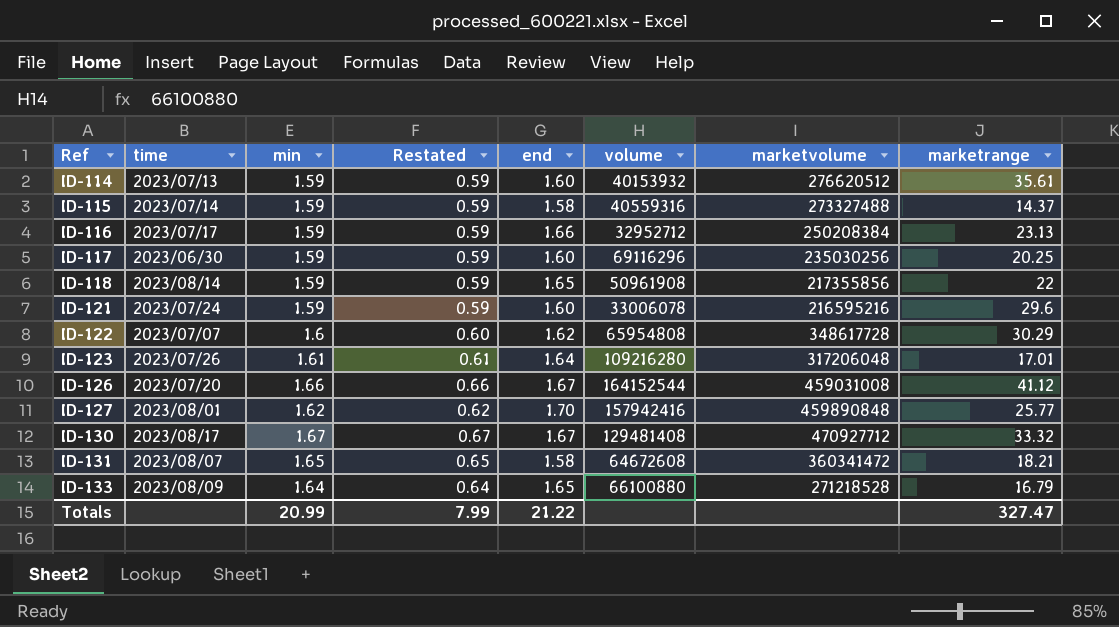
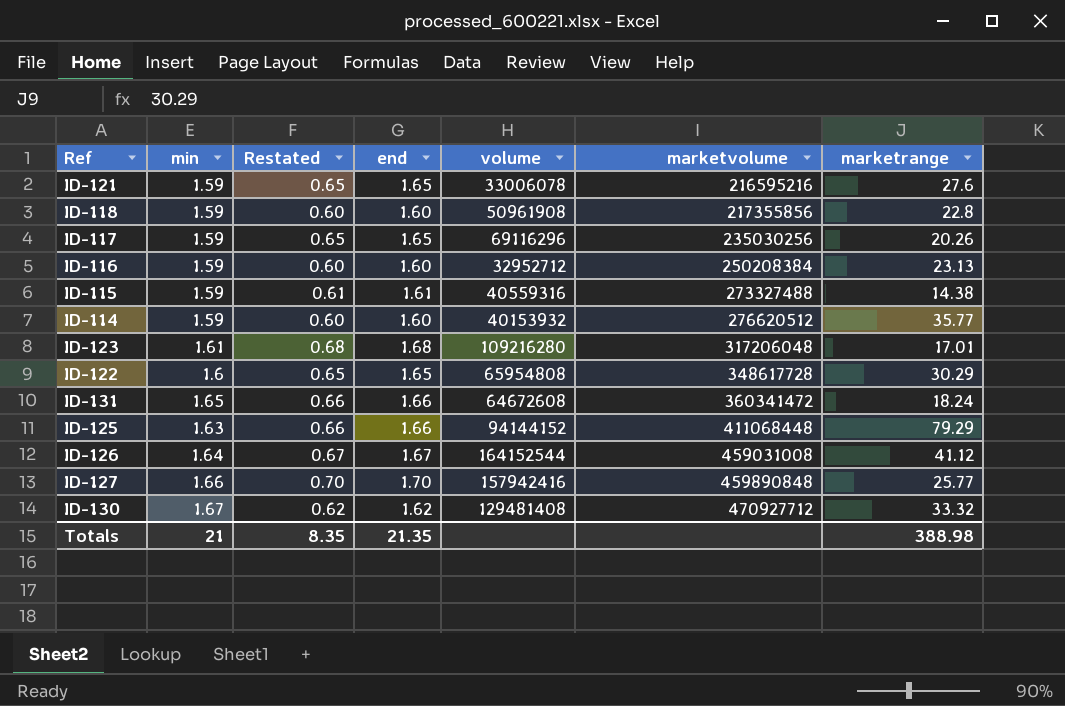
row order: Ref ascending -> marketvolume ascending
column time | position: 2 -> none
column Restated | formula: [min] - 1 -> [end] - 1
row ID-133: 2023/08/09 | 1.64 | 0.64 | 1.65 | 66100880 | 271218528 | 16.79 -> none
ID-121 | end: 1.60 -> 1.65
ID-121 | marketrange: 29.6 -> 27.6
ID-118 | end: 1.65 -> 1.60
ID-118 | marketrange: 22 -> 22.8
ID-117 | end: 1.60 -> 1.65
ID-117 | marketrange: 20.25 -> 20.26
ID-116 | end: 1.66 -> 1.60
ID-115 | end: 1.58 -> 1.61
ID-115 | marketrange: 14.37 -> 14.38
ID-114 | marketrange: 35.61 -> 35.77
ID-123 | end: 1.64 -> 1.68
ID-122 | end: 1.62 -> 1.65
ID-131 | end: 1.58 -> 1.66
ID-131 | marketrange: 18.21 -> 18.24
row ID-125: none -> 1.63 | 0.66 | 1.66 | 94144152 | 411068448 | 79.29
ID-126 | min: 1.66 -> 1.64
ID-127 | min: 1.62 -> 1.66
ID-130 | end: 1.67 -> 1.62
Totals | min: 20.99 -> 21
Totals | Restated: 7.99 -> 8.35
Totals | end: 21.22 -> 21.35
Totals | marketrange: 327.47 -> 388.98

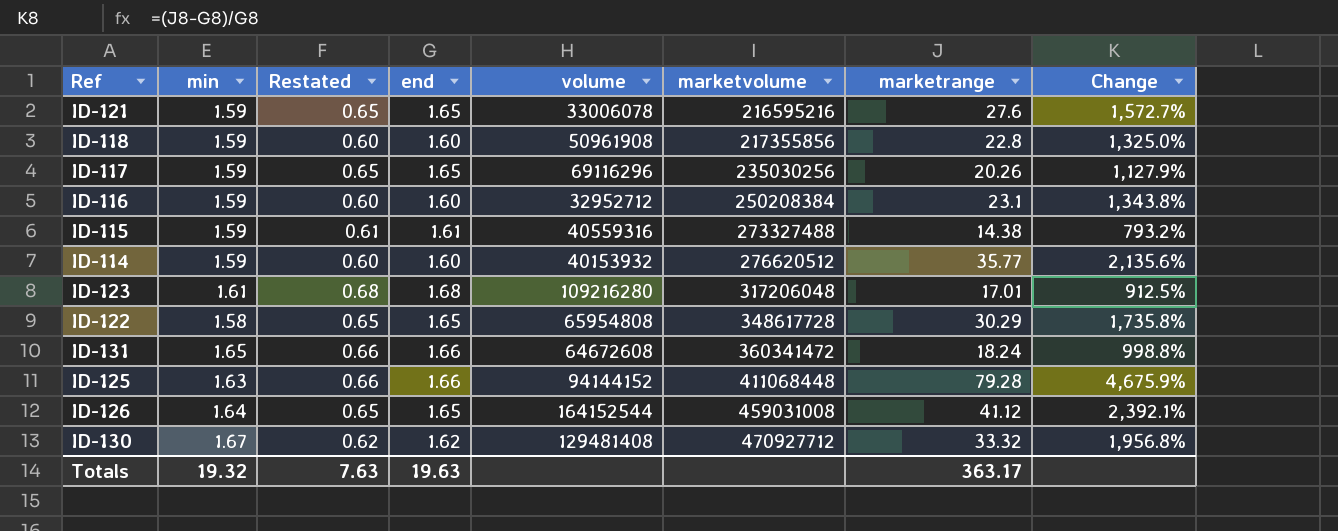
column Change | formula: none -> ([marketrange] - [end]) / [end]
row ID-127: 1.66 | 0.70 | 1.70 | 157942416 | 459890848 | 25.77 -> none
ID-116 | marketrange: 23.13 -> 23.1
ID-122 | min: 1.6 -> 1.58
ID-125 | marketrange: 79.29 -> 79.28
ID-126 | Restated: 0.67 -> 0.65
ID-126 | end: 1.67 -> 1.65
Totals | min: 21 -> 19.32
Totals | Restated: 8.35 -> 7.63
Totals | end: 21.35 -> 19.63
Totals | marketrange: 388.98 -> 363.17

